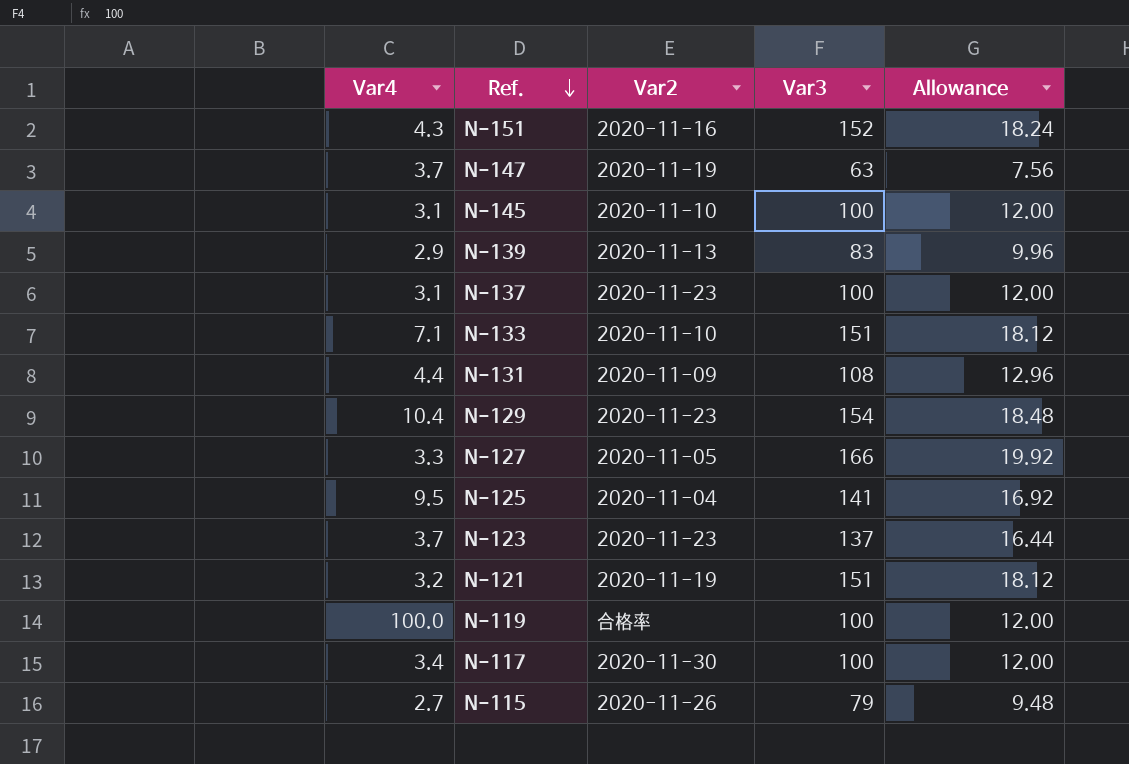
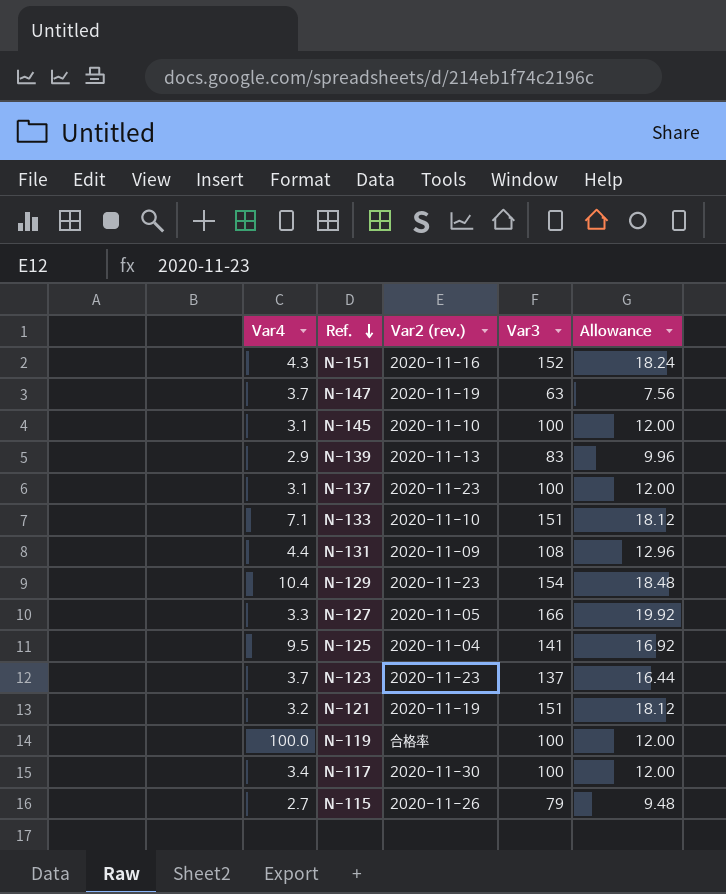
column name: Var2 -> Var2 (rev.)

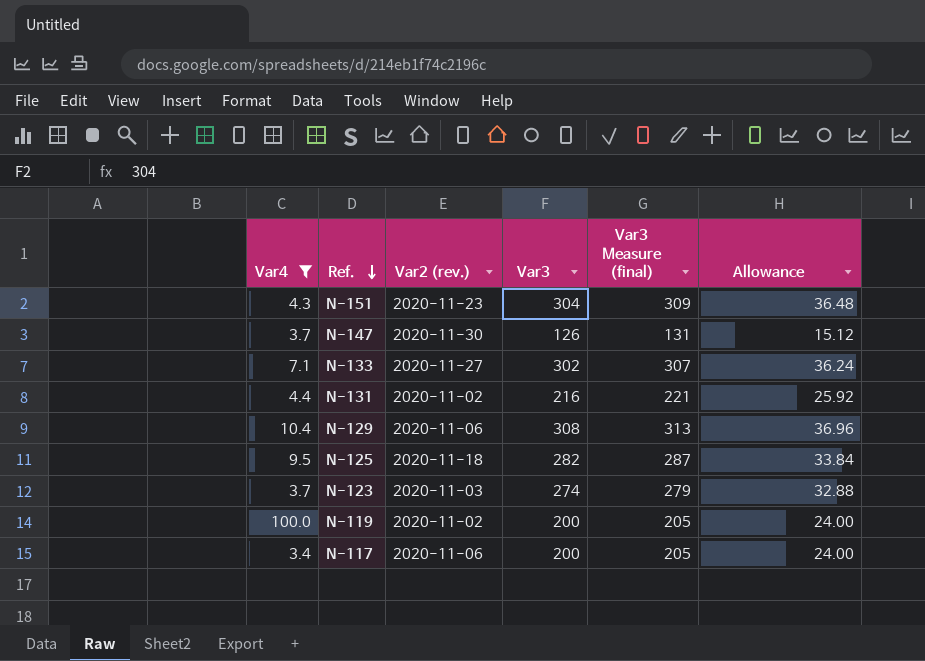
filter: none -> Var4 >= 3.4
column Var3 Measure (final) | formula: none -> [Var3] + 5
N-151 | Var2 (rev.): 2020-11-16 -> 2020-11-23
N-151 | Var3: 152 -> 304
N-151 | Allowance: 18.24 -> 36.48
N-147 | Var2 (rev.): 2020-11-19 -> 2020-11-30
N-147 | Var3: 63 -> 126
N-147 | Allowance: 7.56 -> 15.12
N-133 | Var2 (rev.): 2020-11-10 -> 2020-11-27
N-133 | Var3: 151 -> 302
N-133 | Allowance: 18.12 -> 36.24
N-131 | Var2 (rev.): 2020-11-09 -> 2020-11-02
N-131 | Var3: 108 -> 216
N-131 | Allowance: 12.96 -> 25.92
N-129 | Var2 (rev.): 2020-11-23 -> 2020-11-06
N-129 | Var3: 154 -> 308
N-129 | Allowance: 18.48 -> 36.96
N-125 | Var2 (rev.): 2020-11-04 -> 2020-11-18
N-125 | Var3: 141 -> 282
N-125 | Allowance: 16.92 -> 33.84
N-123 | Var2 (rev.): 2020-11-23 -> 2020-11-03
N-123 | Var3: 137 -> 274
N-123 | Allowance: 16.44 -> 32.88
N-119 | Var2 (rev.): 合格率 -> 2020-11-02
N-119 | Var3: 100 -> 200
N-119 | Allowance: 12.00 -> 24.00
N-117 | Var2 (rev.): 2020-11-30 -> 2020-11-06
N-117 | Var3: 100 -> 200
N-117 | Allowance: 12.00 -> 24.00

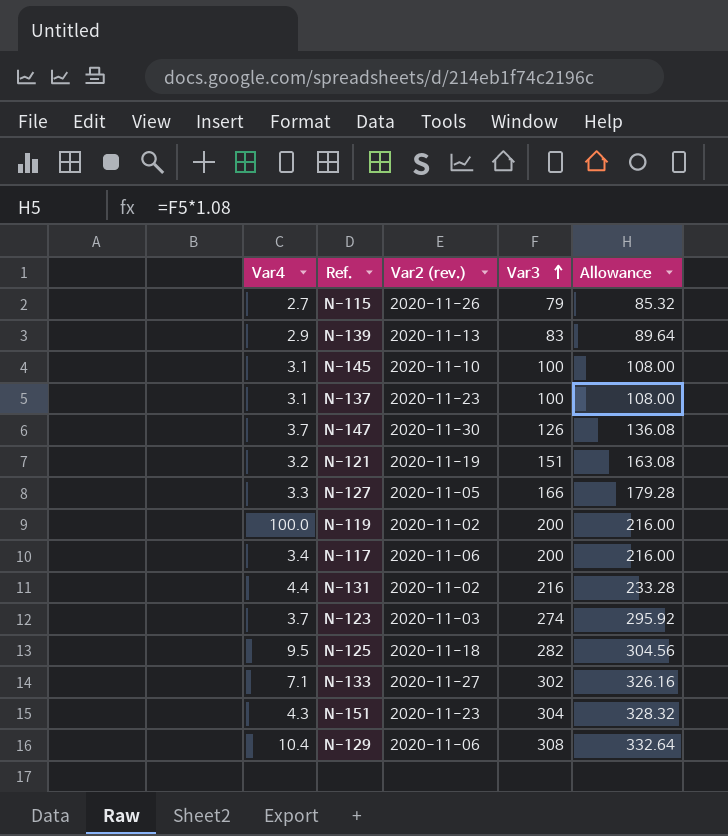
filter: Var4 >= 3.4 -> none
row order: Ref. descending -> Var3 ascending
column Var3 Measure (final) | formula: [Var3] + 5 -> none
column Allowance | formula: [Var3] * 0.12 -> [Var3] * 1.08

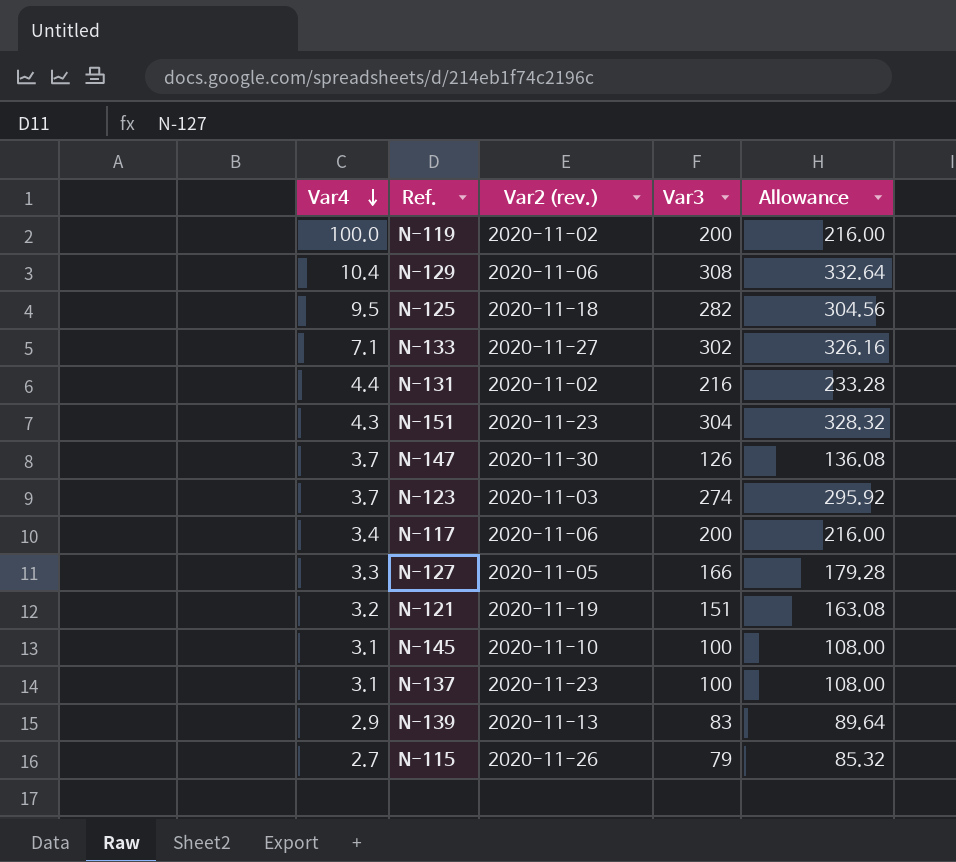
row order: Var3 ascending -> Var4 descending

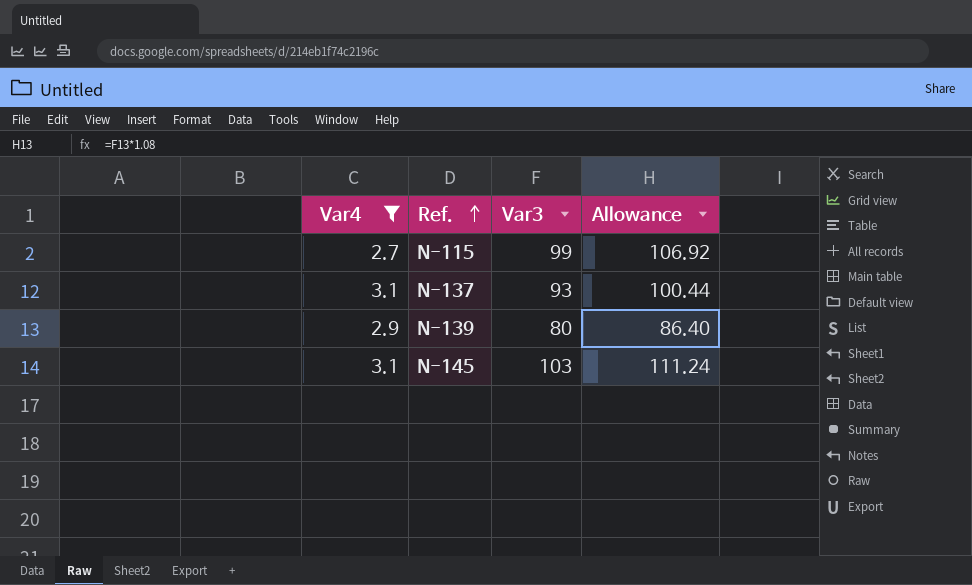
filter: none -> Var4 <= 3.1
row order: Var4 descending -> Ref. ascending
column Var2 (rev.) | position: 3 -> none
N-115 | Var3: 79 -> 99
N-115 | Allowance: 85.32 -> 106.92
N-137 | Var3: 100 -> 93
N-137 | Allowance: 108.00 -> 100.44
N-139 | Var3: 83 -> 80
N-139 | Allowance: 89.64 -> 86.40
N-145 | Var3: 100 -> 103
N-145 | Allowance: 108.00 -> 111.24

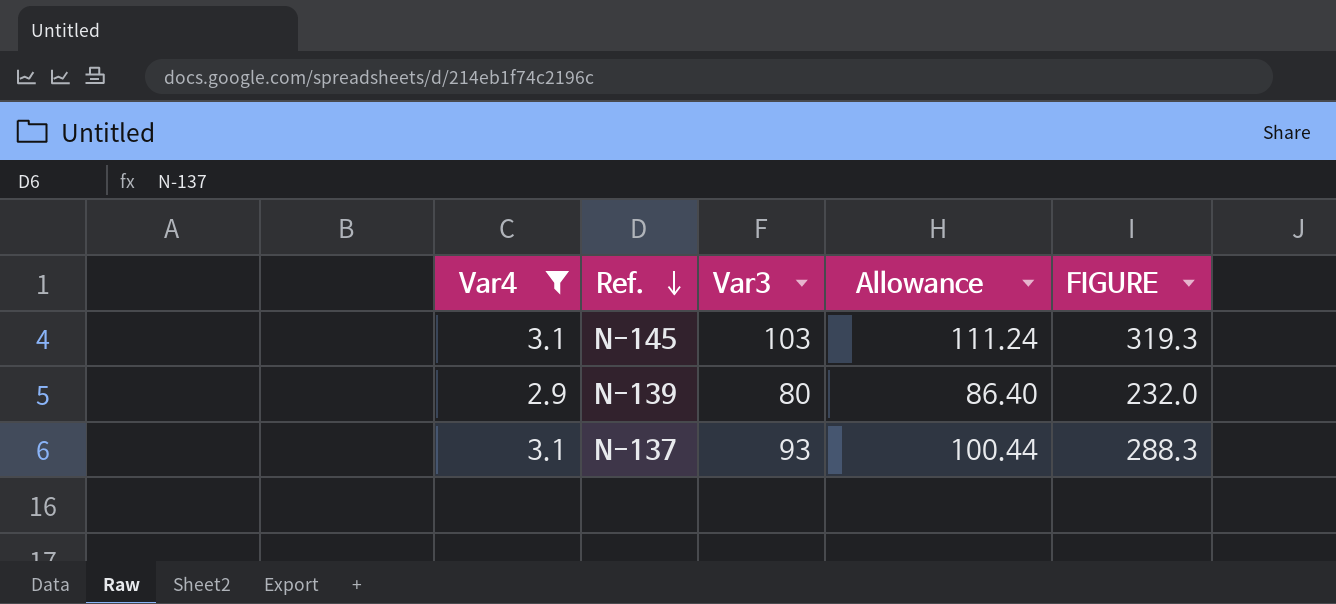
row order: Ref. ascending -> Ref. descending
column FIGURE | formula: none -> [Var4] * [Var3]
row N-115: 2.7 | 99 | 106.92 -> none

